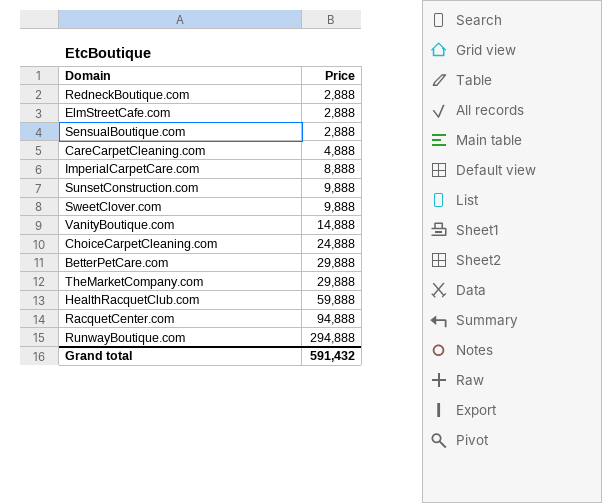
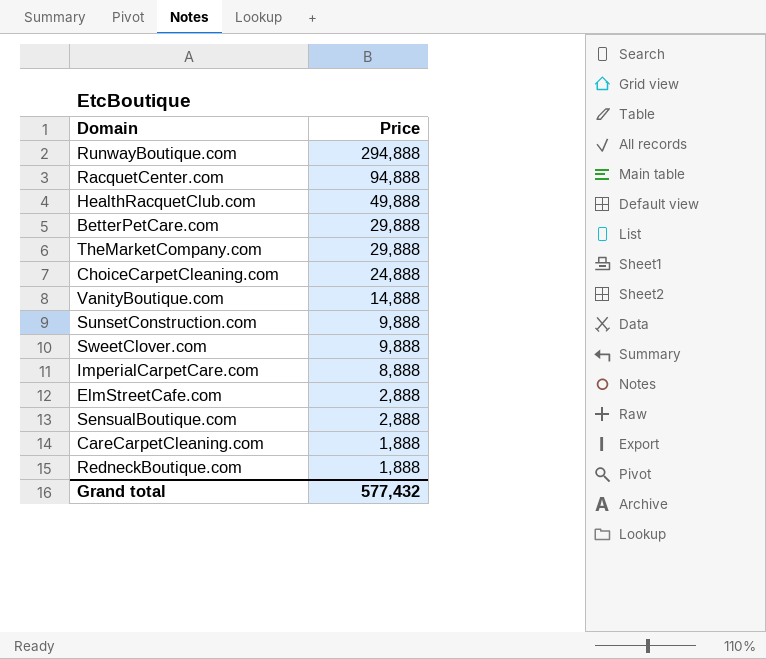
row order: Price ascending -> Price descending
HealthRacquetClub.com | Price: 59,888 -> 49,888
CareCarpetCleaning.com | Price: 4,888 -> 1,888
RedneckBoutique.com | Price: 2,888 -> 1,888
Grand total | Price: 591,432 -> 577,432

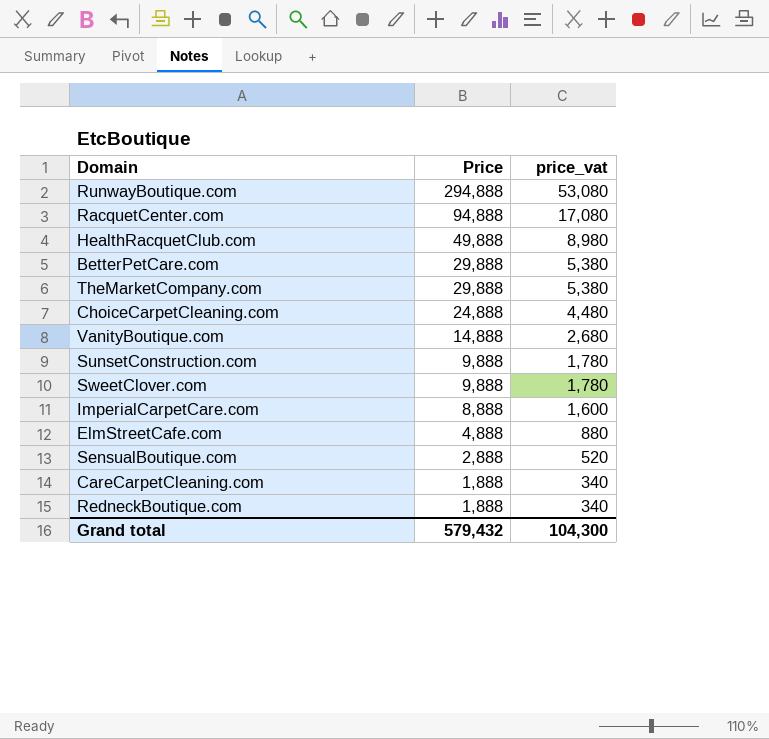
column price_vat | formula: none -> [Price] * 0.18
ElmStreetCafe.com | Price: 2,888 -> 4,888
Grand total | Price: 577,432 -> 579,432

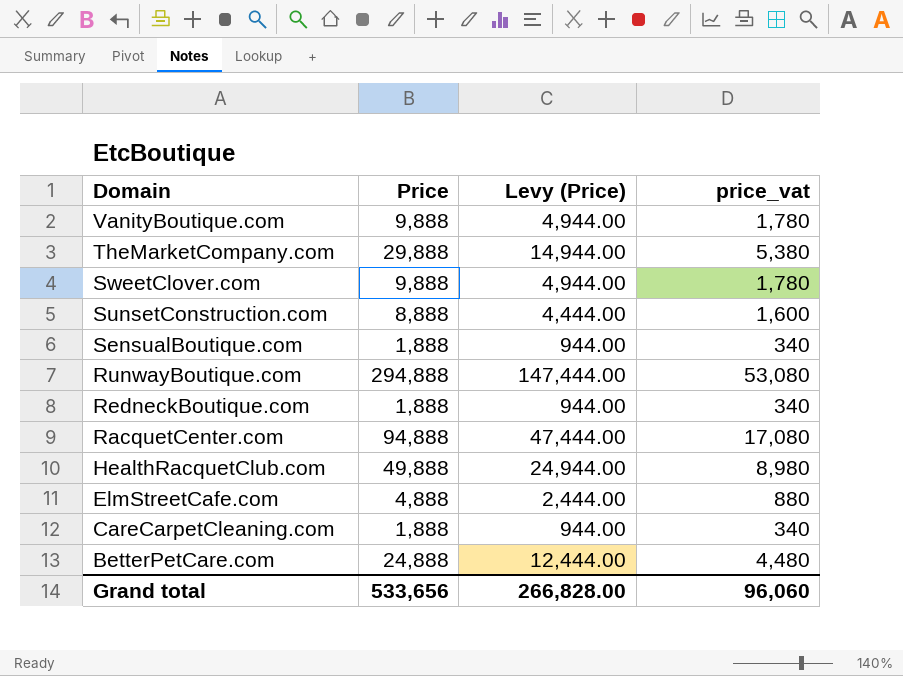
row order: Price descending -> Domain descending
column Levy (Price) | formula: none -> [Price] * 0.5
row ChoiceCarpetCleaning.com: 24,888 | 4,480 -> none
row ImperialCarpetCare.com: 8,888 | 1,600 -> none
VanityBoutique.com | Price: 14,888 -> 9,888
VanityBoutique.com | price_vat: 2,680 -> 1,780
SunsetConstruction.com | Price: 9,888 -> 8,888
SunsetConstruction.com | price_vat: 1,780 -> 1,600
SensualBoutique.com | Price: 2,888 -> 1,888
SensualBoutique.com | price_vat: 520 -> 340
BetterPetCare.com | Price: 29,888 -> 24,888
BetterPetCare.com | price_vat: 5,380 -> 4,480
Grand total | Price: 579,432 -> 533,656
Grand total | price_vat: 104,300 -> 96,060

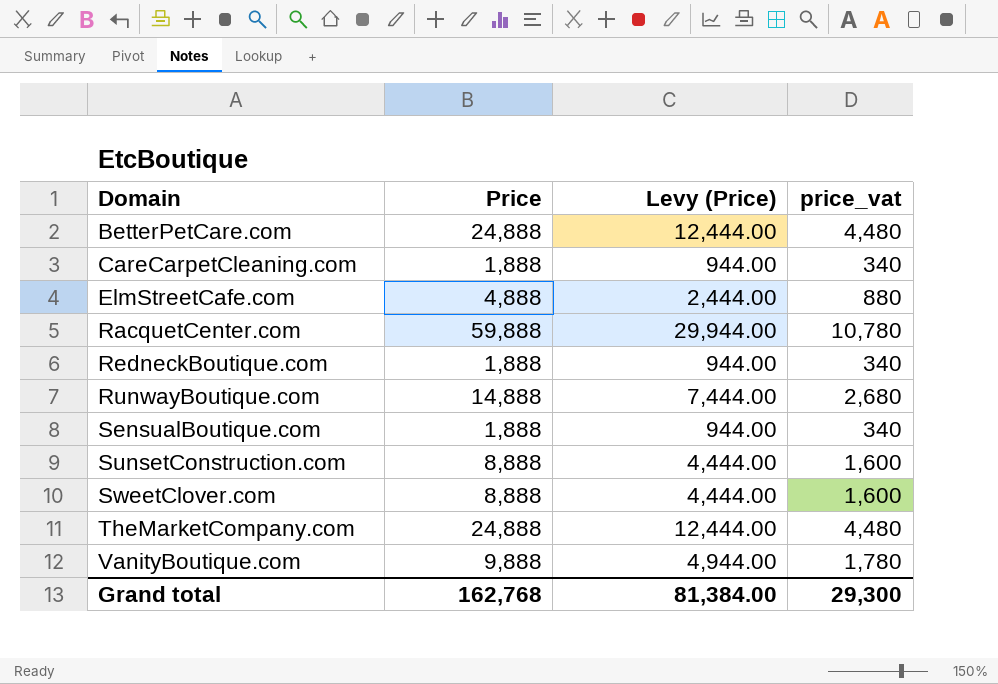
row order: Domain descending -> Domain ascending
row HealthRacquetClub.com: 49,888 | 24,944.00 | 8,980 -> none
RacquetCenter.com | Price: 94,888 -> 59,888
RacquetCenter.com | Levy (Price): 47,444.00 -> 29,944.00
RacquetCenter.com | price_vat: 17,080 -> 10,780
RunwayBoutique.com | Price: 294,888 -> 14,888
RunwayBoutique.com | Levy (Price): 147,444.00 -> 7,444.00
RunwayBoutique.com | price_vat: 53,080 -> 2,680
SweetClover.com | Price: 9,888 -> 8,888
SweetClover.com | Levy (Price): 4,944.00 -> 4,444.00
SweetClover.com | price_vat: 1,780 -> 1,600
TheMarketCompany.com | Price: 29,888 -> 24,888
TheMarketCompany.com | Levy (Price): 14,944.00 -> 12,444.00
TheMarketCompany.com | price_vat: 5,380 -> 4,480
Grand total | Price: 533,656 -> 162,768
Grand total | Levy (Price): 266,828.00 -> 81,384.00
Grand total | price_vat: 96,060 -> 29,300

